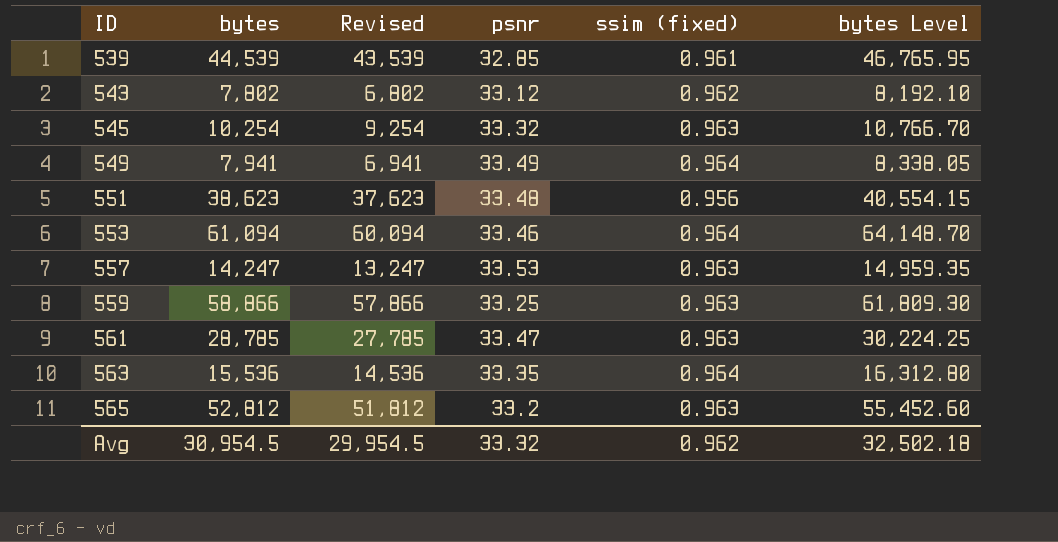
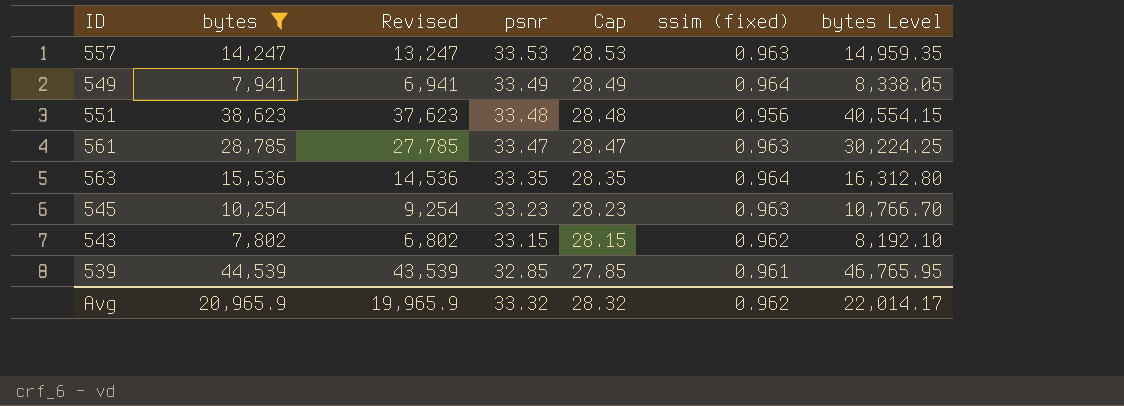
filter: none -> bytes <= 44,539
row order: ID ascending -> psnr descending
column Cap | formula: none -> [psnr] - 5
545 | psnr: 33.32 -> 33.23
543 | psnr: 33.12 -> 33.15
Avg | bytes: 30,954.5 -> 20,965.9
Avg | Revised: 29,954.5 -> 19,965.9
Avg | bytes Level: 32,502.18 -> 22,014.17

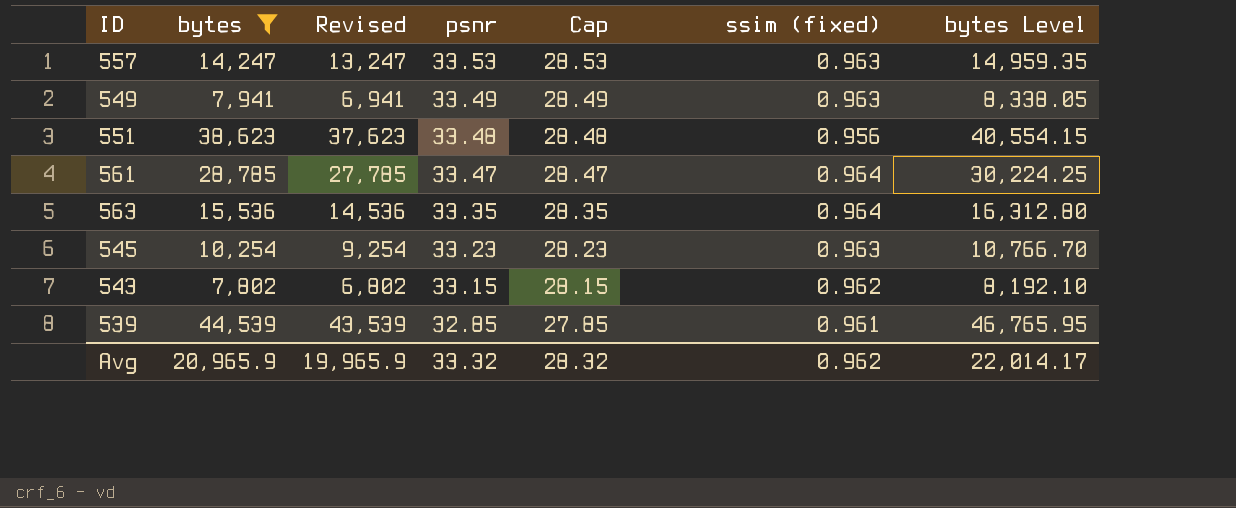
549 | ssim (fixed): 0.964 -> 0.963
561 | ssim (fixed): 0.963 -> 0.964

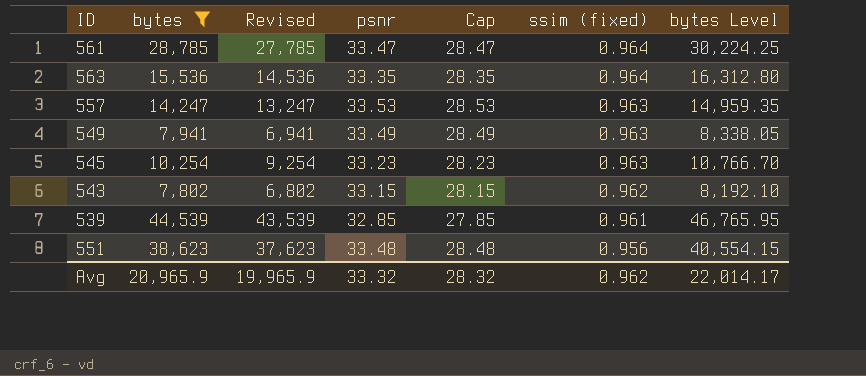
row order: psnr descending -> ssim (fixed) descending

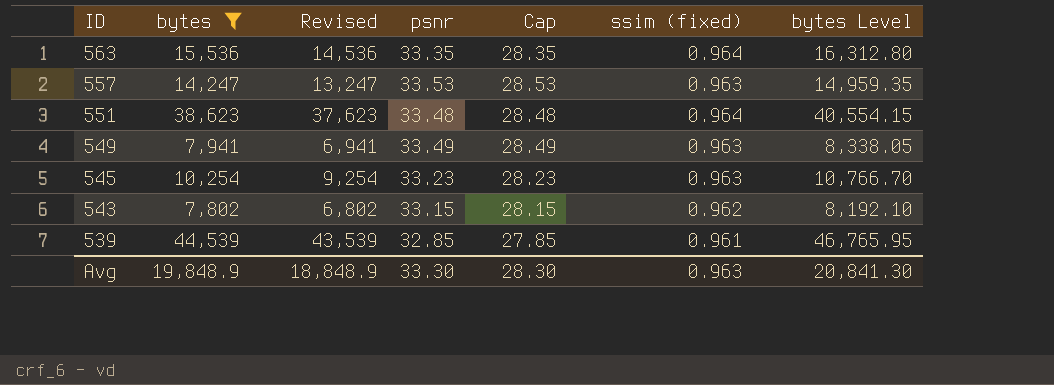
row order: ssim (fixed) descending -> ID descending
row 561: 28,785 | 27,785 | 33.47 | 28.47 | 0.964 | 30,224.25 -> none
551 | ssim (fixed): 0.956 -> 0.964
Avg | bytes: 20,965.9 -> 19,848.9
Avg | Revised: 19,965.9 -> 18,848.9
Avg | psnr: 33.32 -> 33.30
Avg | Cap: 28.32 -> 28.30
Avg | ssim (fixed): 0.962 -> 0.963
Avg | bytes Level: 22,014.17 -> 20,841.30

